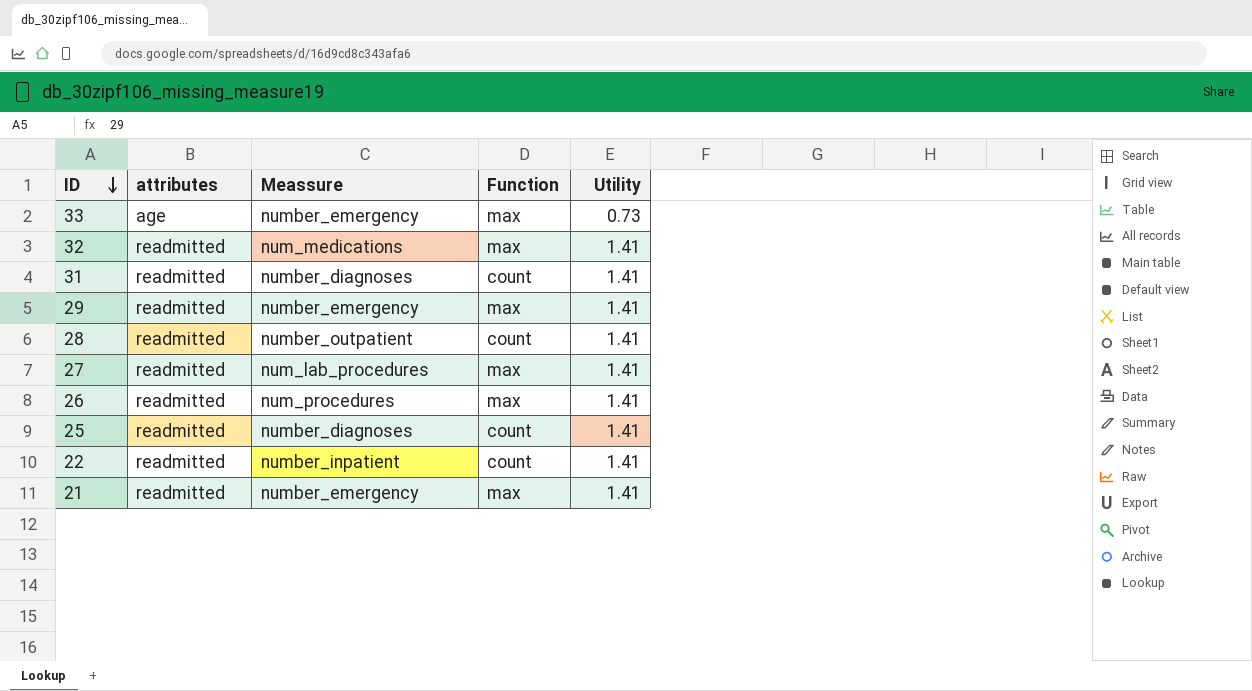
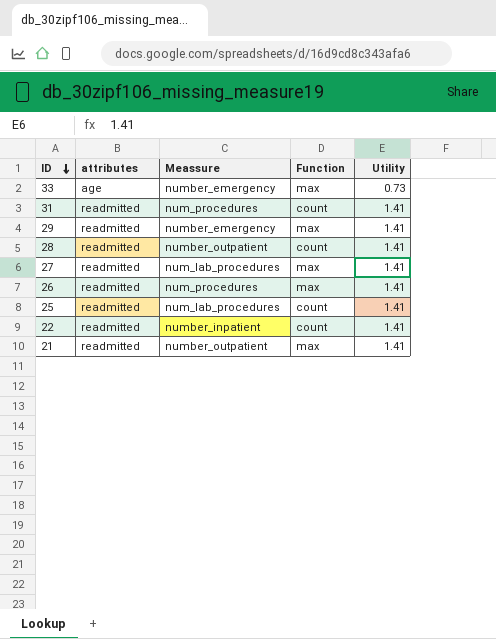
row 32: readmitted | num_medications | max | 1.41 -> none
31 | Meassure: number_diagnoses -> num_procedures
25 | Meassure: number_diagnoses -> num_lab_procedures
21 | Meassure: number_emergency -> number_outpatient

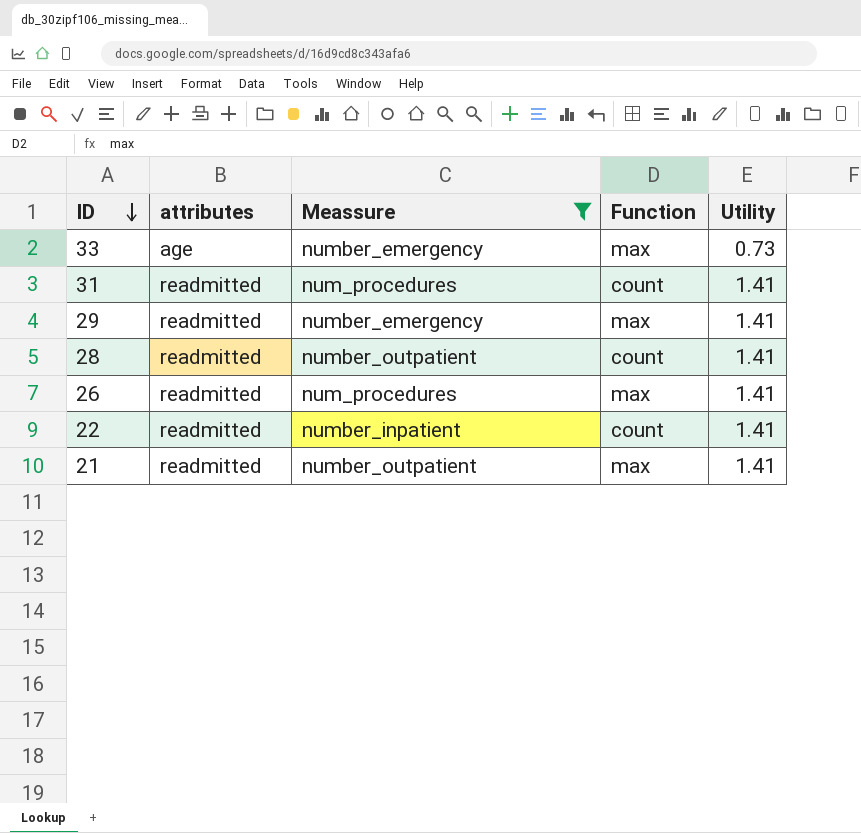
filter: none -> Meassure != num_lab_procedures

